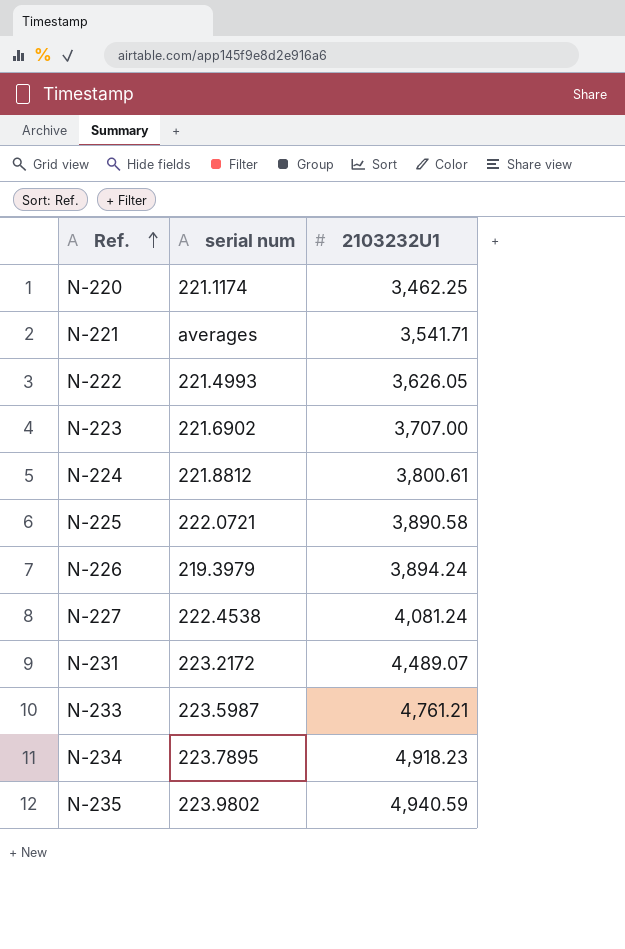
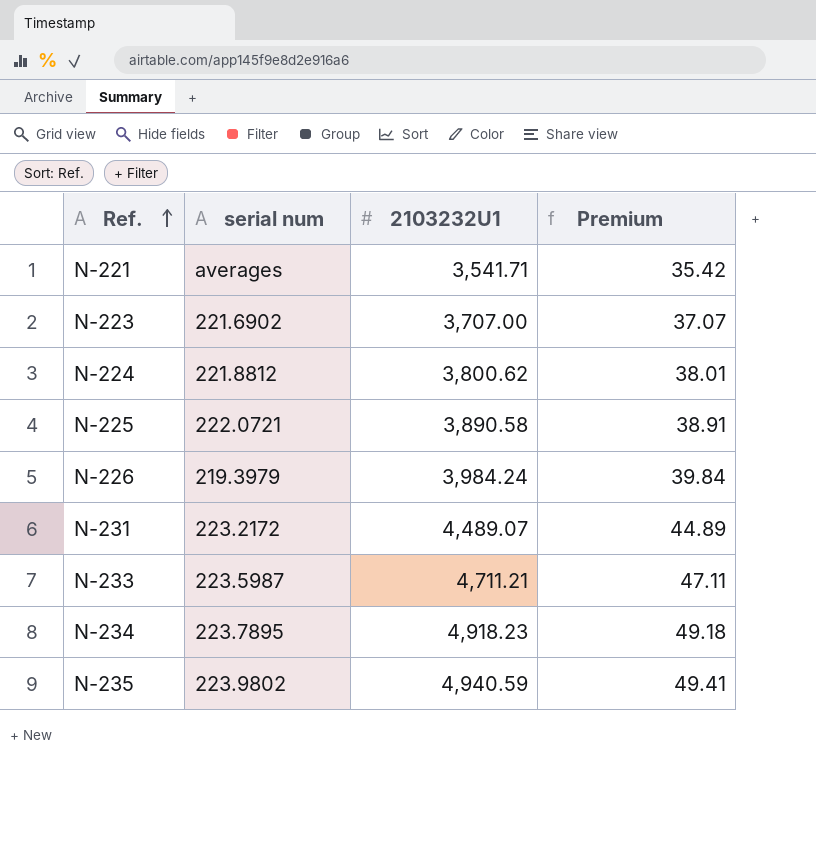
column Premium | formula: none -> [2103232U1] * 0.01
row N-220: 221.1174 | 3,462.25 -> none
row N-222: 221.4993 | 3,626.05 -> none
row N-227: 222.4538 | 4,081.24 -> none
N-224 | 2103232U1: 3,800.61 -> 3,800.62
N-226 | 2103232U1: 3,894.24 -> 3,984.24
N-233 | 2103232U1: 4,761.21 -> 4,711.21

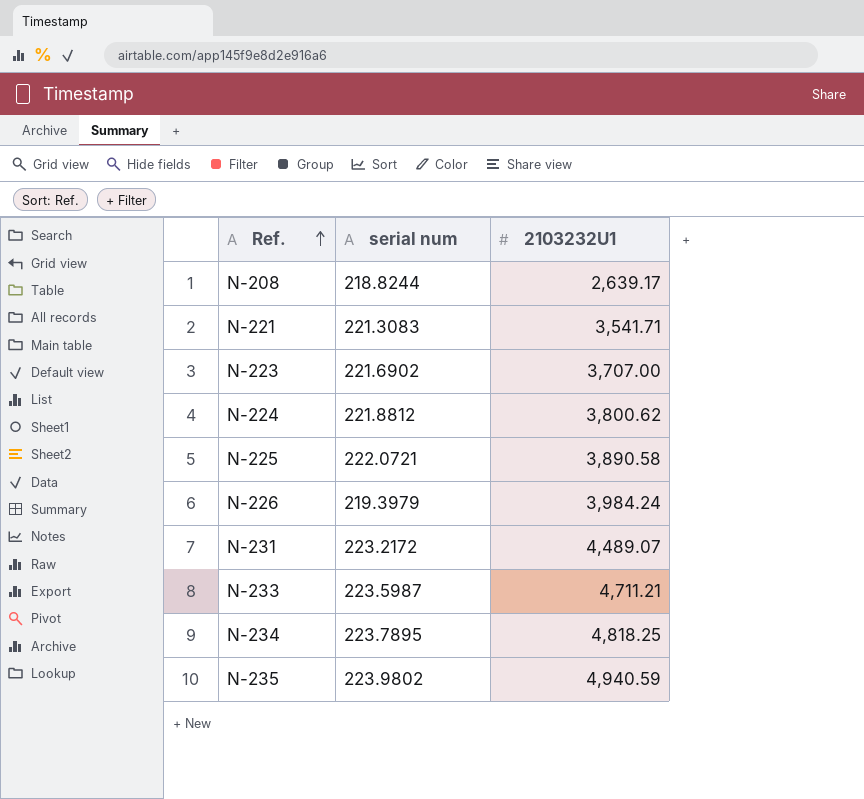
column Premium | formula: [2103232U1] * 0.01 -> none
row N-208: none -> 218.8244 | 2,639.17
N-221 | serial num: averages -> 221.3083
N-234 | 2103232U1: 4,918.23 -> 4,818.25

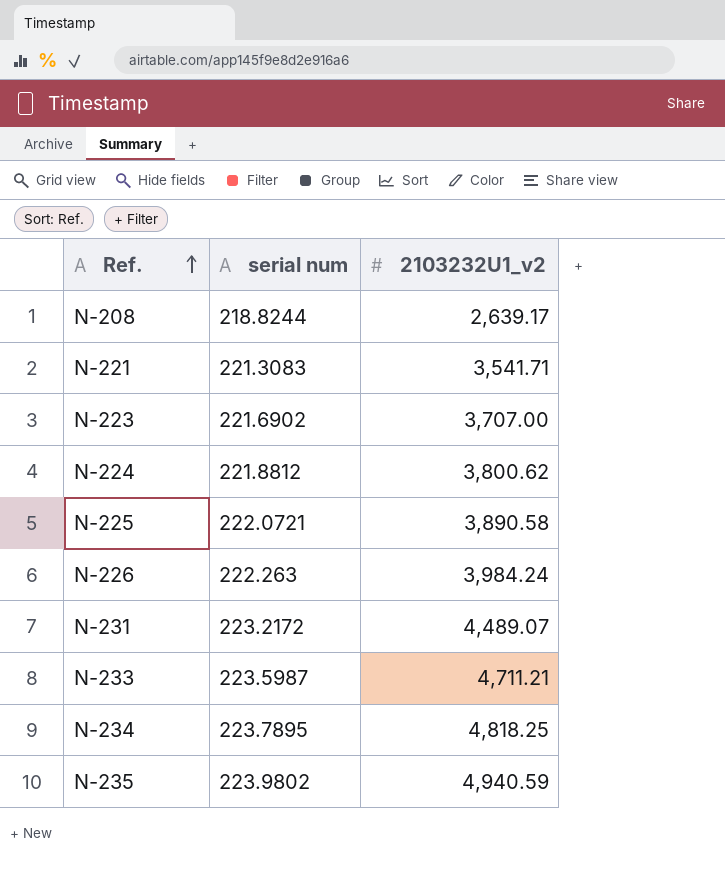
column name: 2103232U1 -> 2103232U1_v2
N-226 | serial num: 219.3979 -> 222.263

